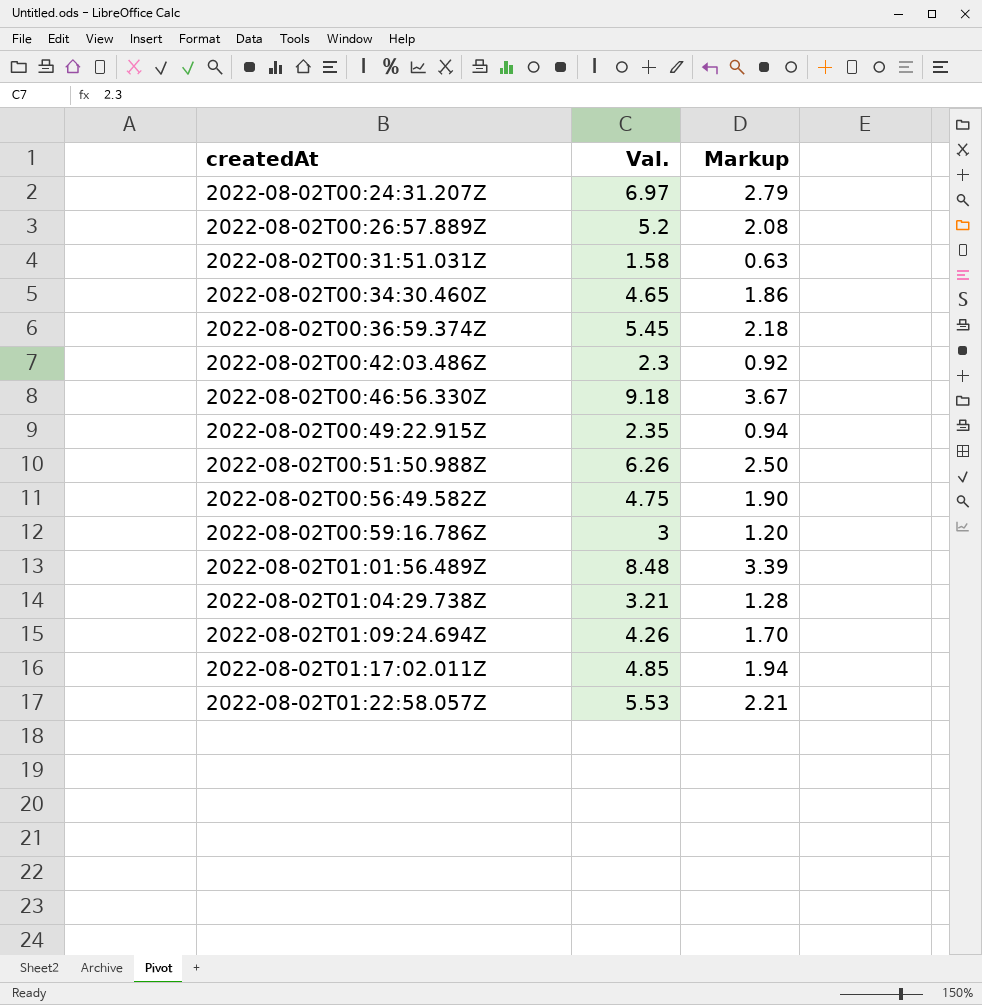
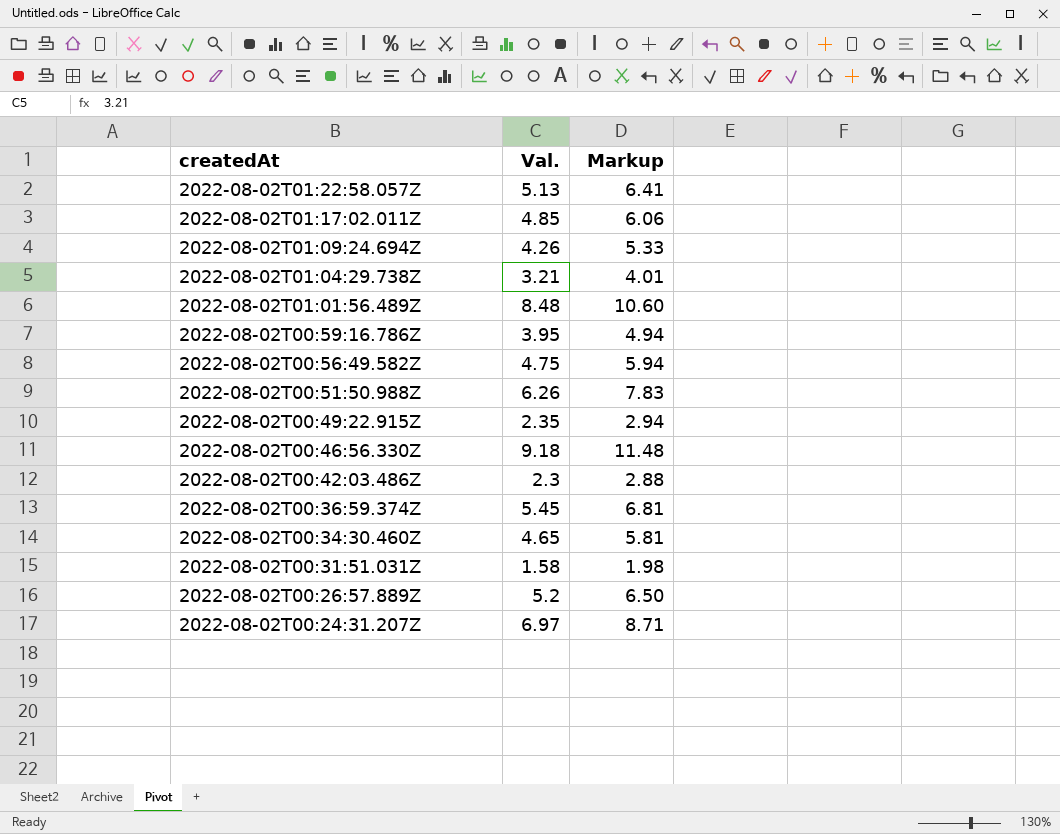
row order: createdAt ascending -> createdAt descending
column Markup | formula: [Val.] * 0.4 -> [Val.] * 1.25
2022-08-02T01:22:58.057Z | Val.: 5.53 -> 5.13
2022-08-02T00:59:16.786Z | Val.: 3 -> 3.95

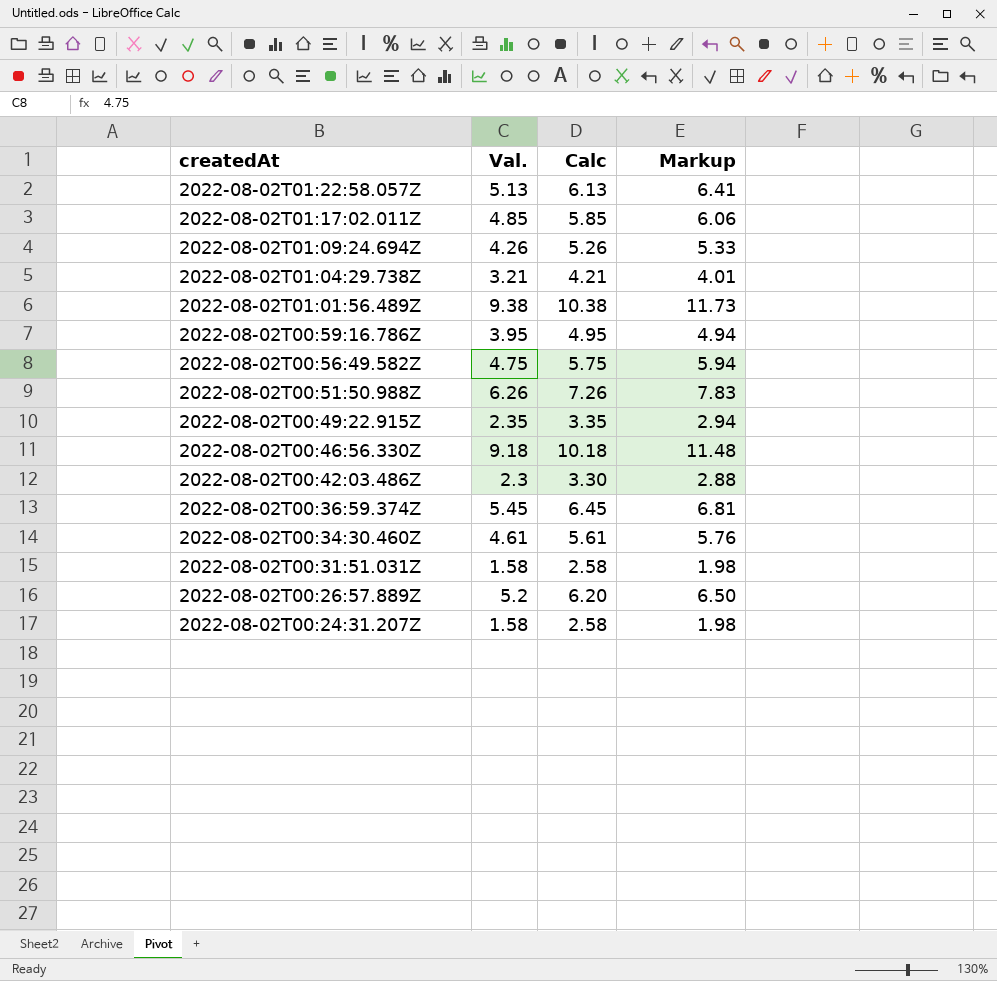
column Calc | formula: none -> [Val.] + 1
2022-08-02T01:01:56.489Z | Val.: 8.48 -> 9.38
2022-08-02T01:01:56.489Z | Markup: 10.60 -> 11.73
2022-08-02T00:34:30.460Z | Val.: 4.65 -> 4.61
2022-08-02T00:34:30.460Z | Markup: 5.81 -> 5.76
2022-08-02T00:24:31.207Z | Val.: 6.97 -> 1.58
2022-08-02T00:24:31.207Z | Markup: 8.71 -> 1.98

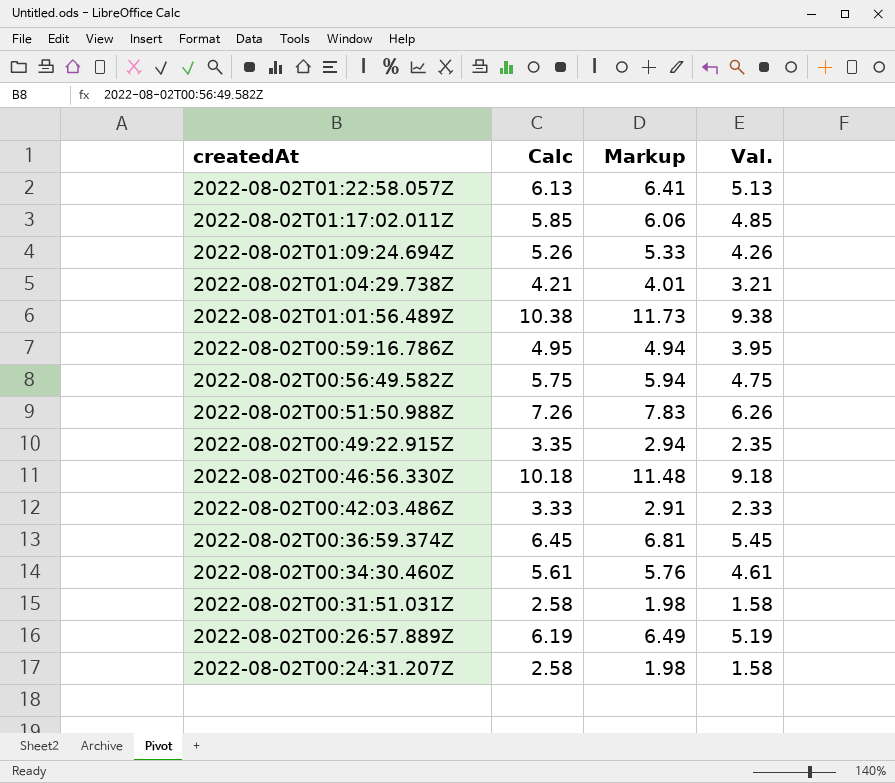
column Val. | position: 2 -> 4
2022-08-02T00:42:03.486Z | Calc: 3.30 -> 3.33
2022-08-02T00:42:03.486Z | Markup: 2.88 -> 2.91
2022-08-02T00:42:03.486Z | Val.: 2.3 -> 2.33
2022-08-02T00:26:57.889Z | Calc: 6.20 -> 6.19
2022-08-02T00:26:57.889Z | Markup: 6.50 -> 6.49
2022-08-02T00:26:57.889Z | Val.: 5.2 -> 5.19

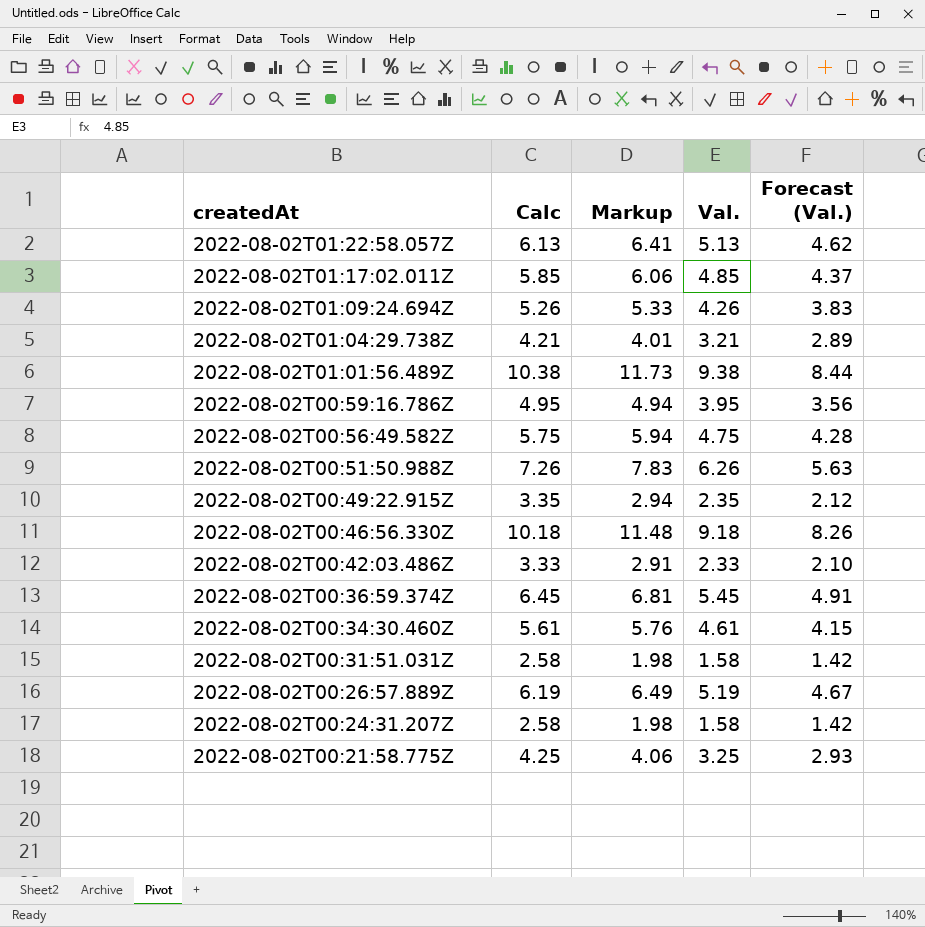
column Forecast (Val.) | formula: none -> [Val.] * 0.9
row 2022-08-02T00:21:58.775Z: none -> 4.25 | 4.06 | 3.25 | 2.93

